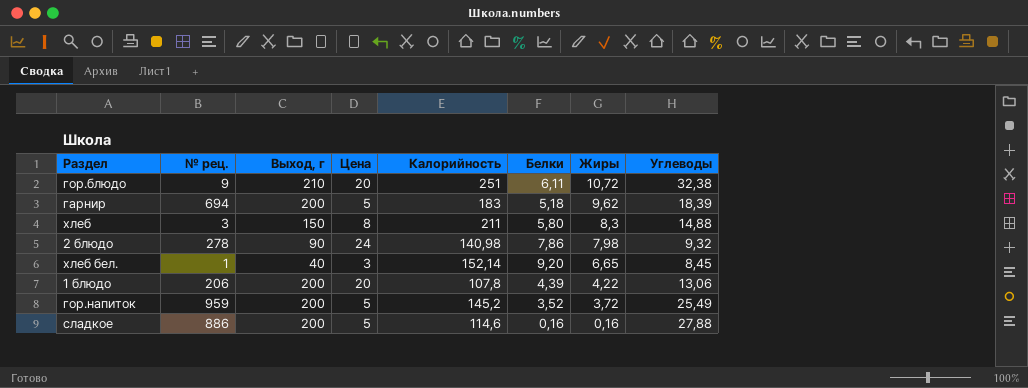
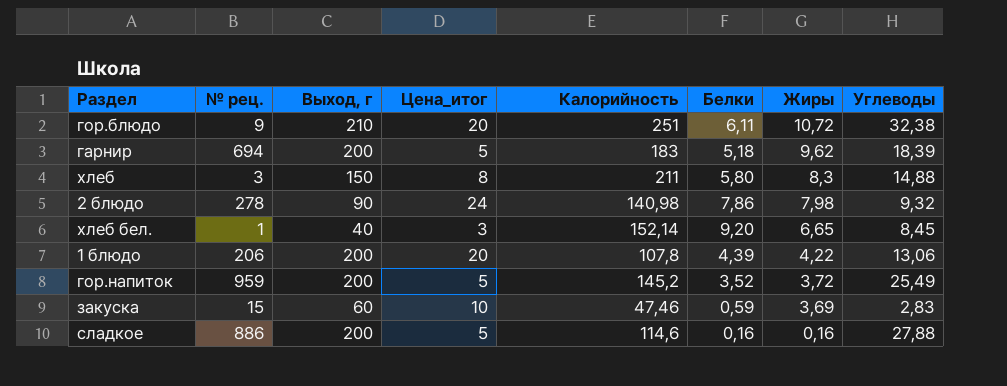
column name: Цена -> Цена_итог
row закуска: none -> 15 | 60 | 10 | 47,46 | 0,59 | 3,69 | 2,83

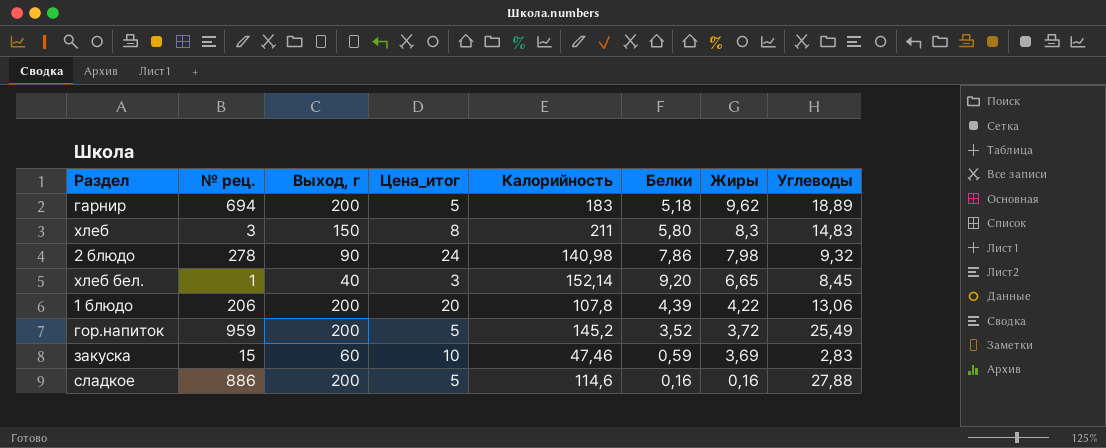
row гор.блюдо: 9 | 210 | 20 | 251 | 6,11 | 10,72 | 32,38 -> none
гарнир | Углеводы: 18,39 -> 18,89
хлеб | Углеводы: 14,88 -> 14,83

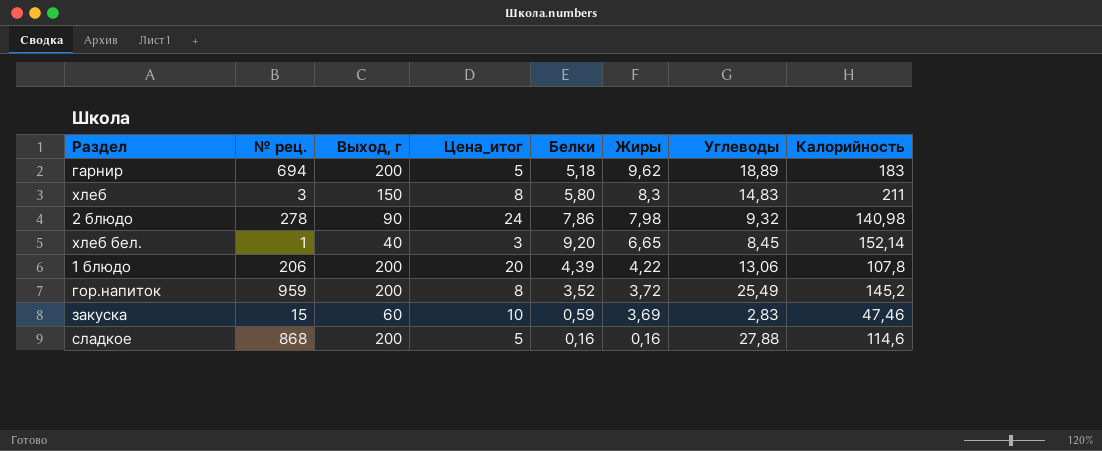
column Калорийность | position: 5 -> 8
гор.напиток | Цена_итог: 5 -> 8
сладкое | № рец.: 886 -> 868

